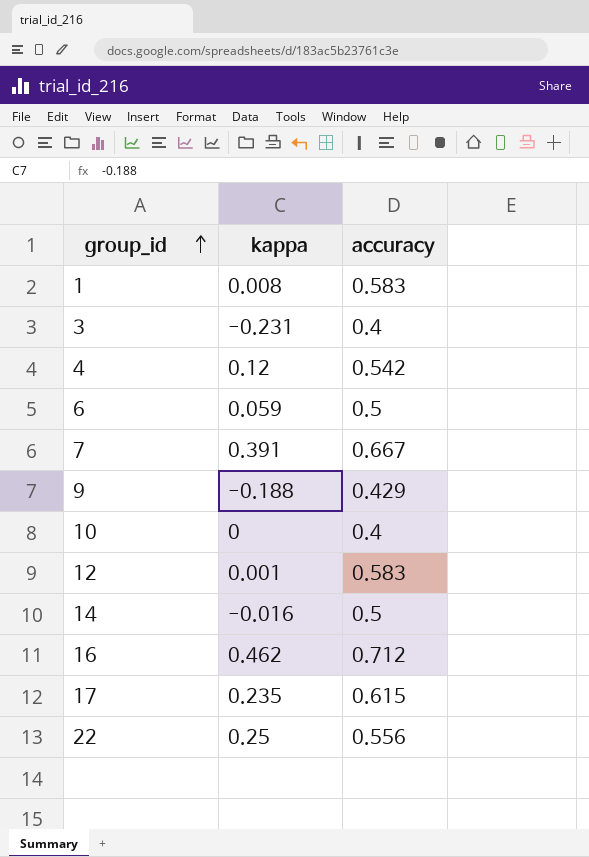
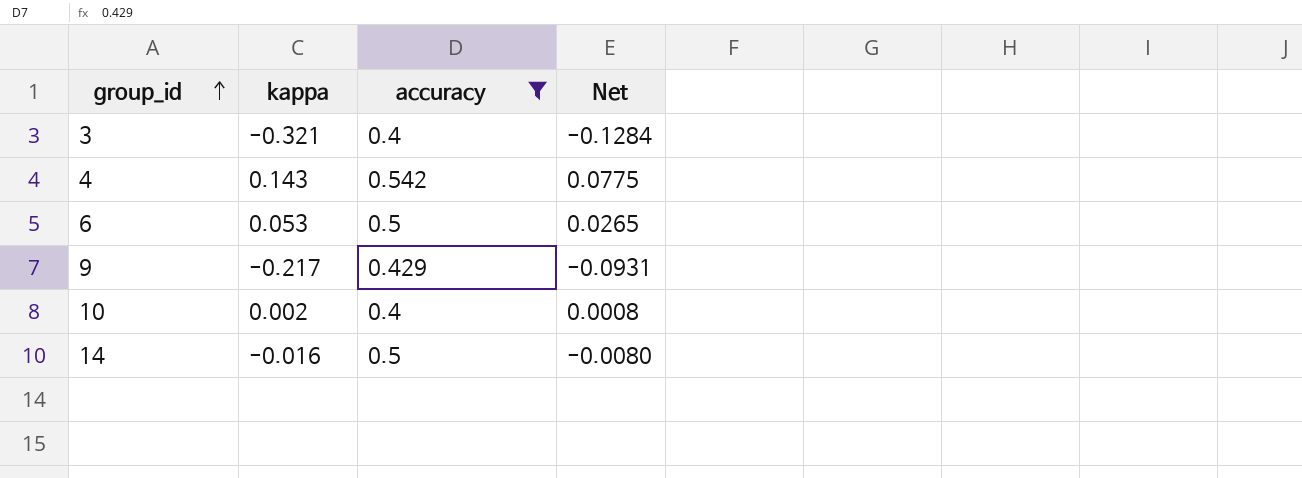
filter: none -> accuracy <= 0.542
column Net | formula: none -> [kappa] * [accuracy]
3 | kappa: -0.231 -> -0.321
4 | kappa: 0.12 -> 0.143
6 | kappa: 0.059 -> 0.053
9 | kappa: -0.188 -> -0.217
10 | kappa: 0 -> 0.002

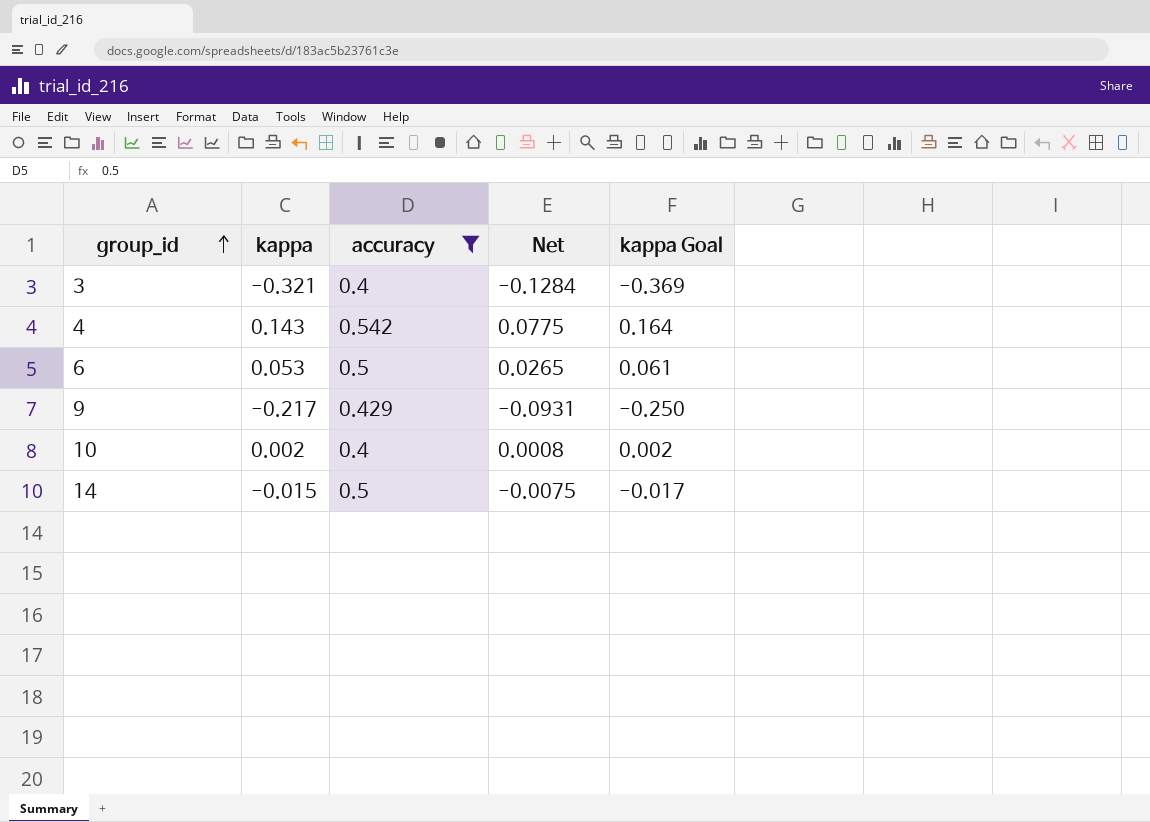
column kappa Goal | formula: none -> [kappa] * 1.15
14 | kappa: -0.016 -> -0.015
14 | Net: -0.0080 -> -0.0075

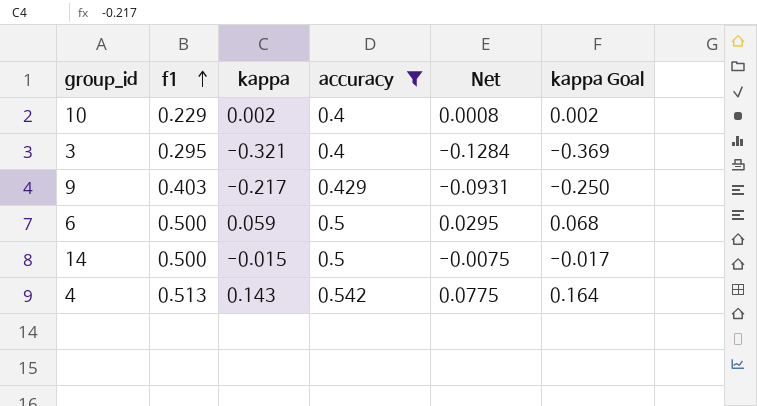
row order: group_id ascending -> f1 ascending
column f1 | position: none -> 2
6 | kappa: 0.053 -> 0.059
6 | Net: 0.0265 -> 0.0295
6 | kappa Goal: 0.061 -> 0.068

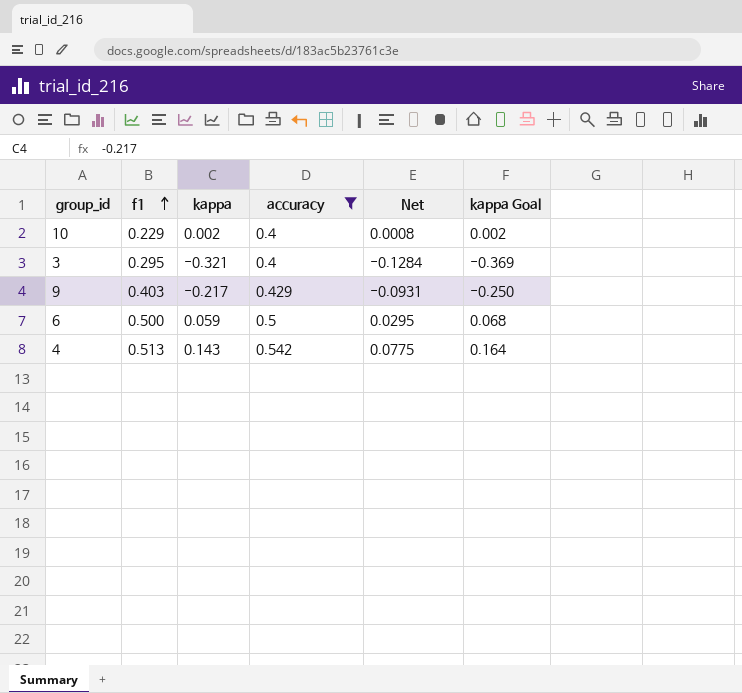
row 14: 0.500 | -0.015 | 0.5 | -0.0075 | -0.017 -> none

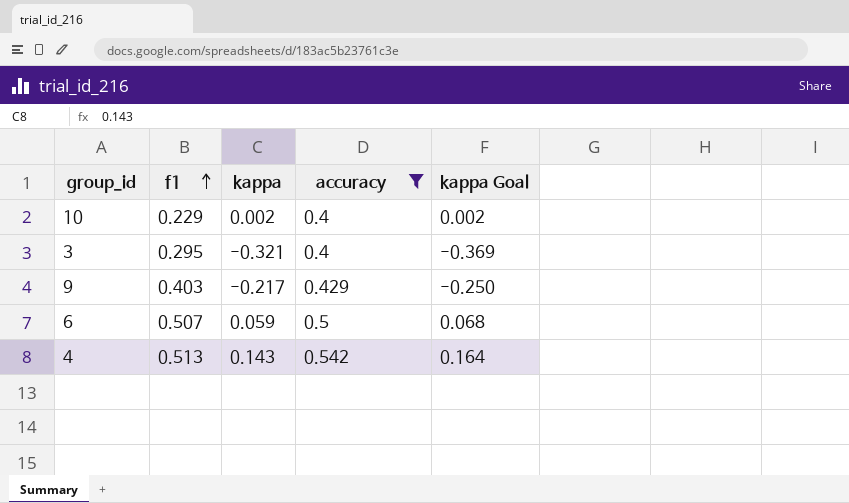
column Net | formula: [kappa] * [accuracy] -> none
6 | f1: 0.500 -> 0.507

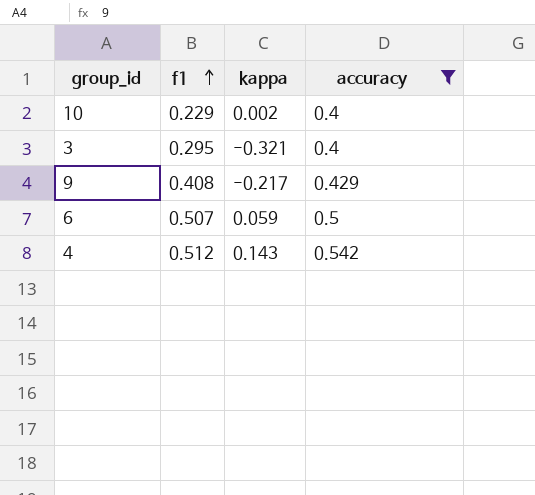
column kappa Goal | formula: [kappa] * 1.15 -> none
9 | f1: 0.403 -> 0.408
4 | f1: 0.513 -> 0.512

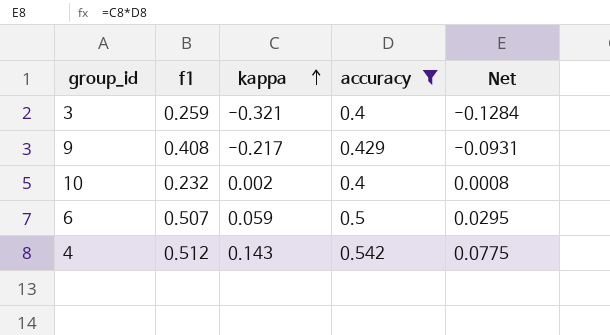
row order: f1 ascending -> kappa ascending
column Net | formula: none -> [kappa] * [accuracy]
3 | f1: 0.295 -> 0.259
10 | f1: 0.229 -> 0.232

